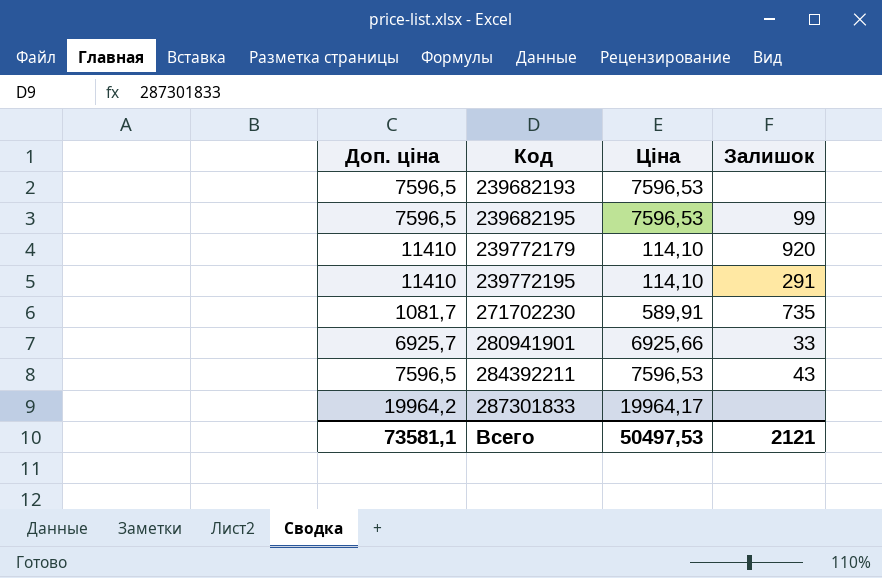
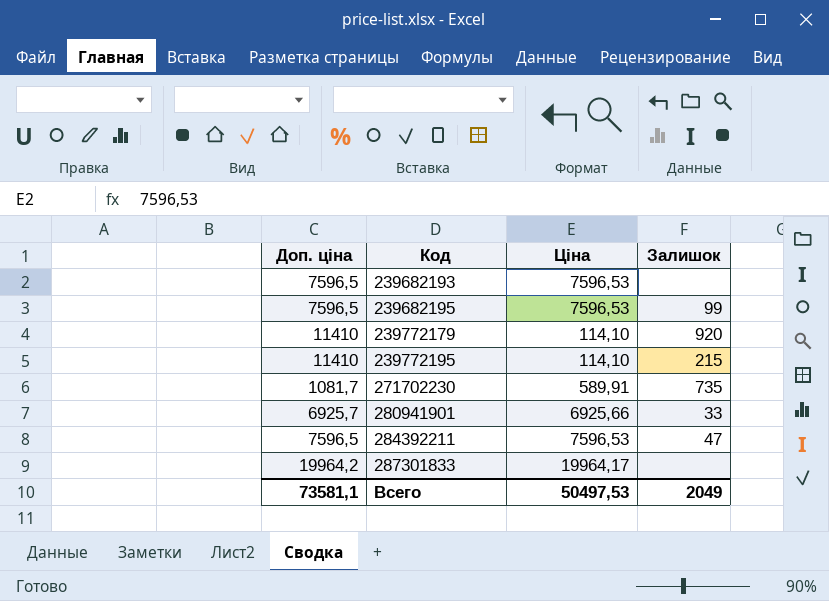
239772195 | Залишок: 291 -> 215
284392211 | Залишок: 43 -> 47
Всего | Залишок: 2121 -> 2049

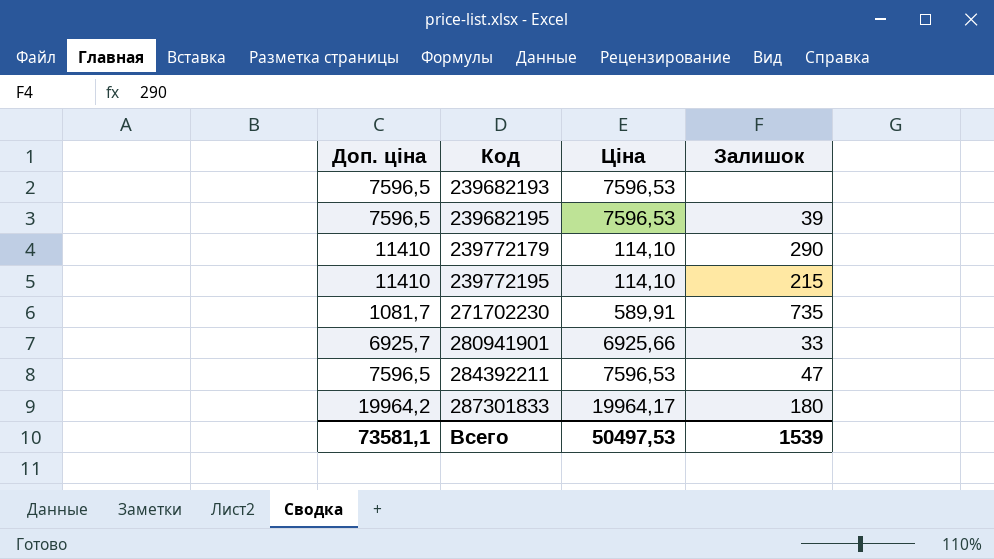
239682195 | Залишок: 99 -> 39
239772179 | Залишок: 920 -> 290
287301833 | Залишок: none -> 180
Всего | Залишок: 2049 -> 1539

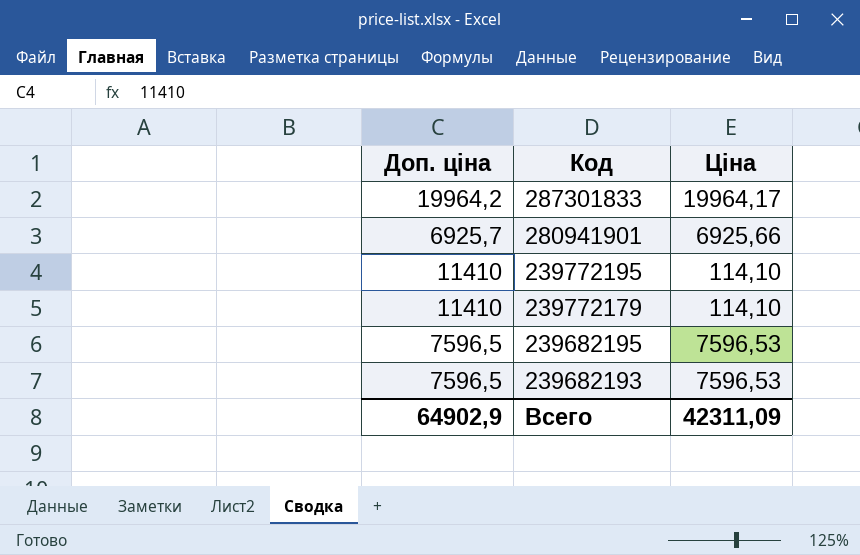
row order: Код ascending -> Код descending
column Залишок | position: 4 -> none
row 271702230: 1081,7 | 589,91 | 735 -> none
row 284392211: 7596,5 | 7596,53 | 47 -> none
Всего | Доп. ціна: 73581,1 -> 64902,9
Всего | Ціна: 50497,53 -> 42311,09

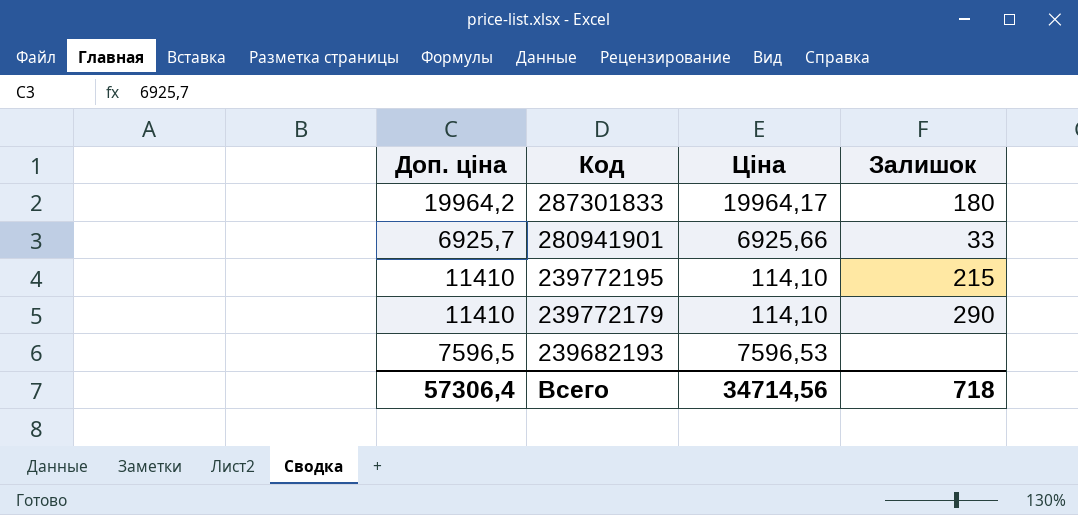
column Залишок | position: none -> 4
row 239682195: 7596,5 | 7596,53 -> none
Всего | Доп. ціна: 64902,9 -> 57306,4
Всего | Ціна: 42311,09 -> 34714,56

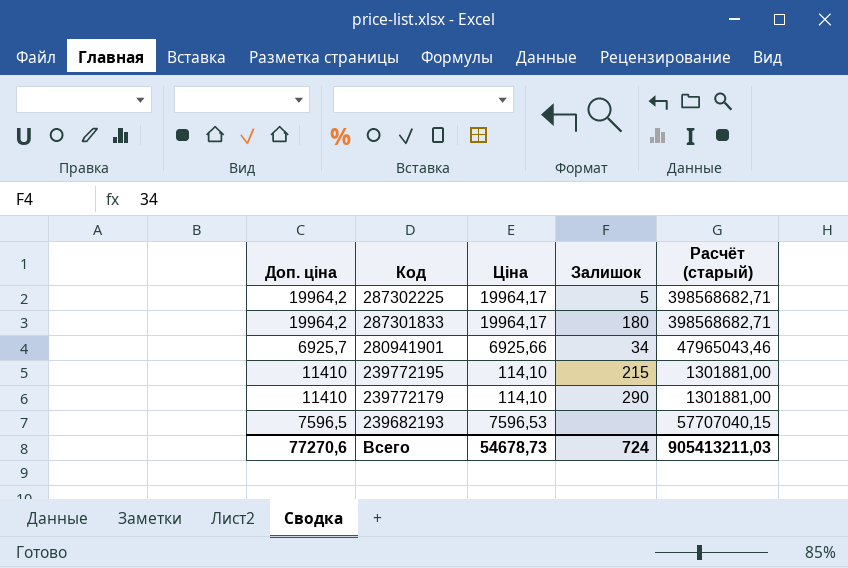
column Расчёт (старый) | formula: none -> [Доп. ціна] * [Ціна]
row 287302225: none -> 19964,2 | 19964,17 | 5 | 398568682,71
280941901 | Залишок: 33 -> 34
Всего | Доп. ціна: 57306,4 -> 77270,6
Всего | Ціна: 34714,56 -> 54678,73
Всего | Залишок: 718 -> 724

